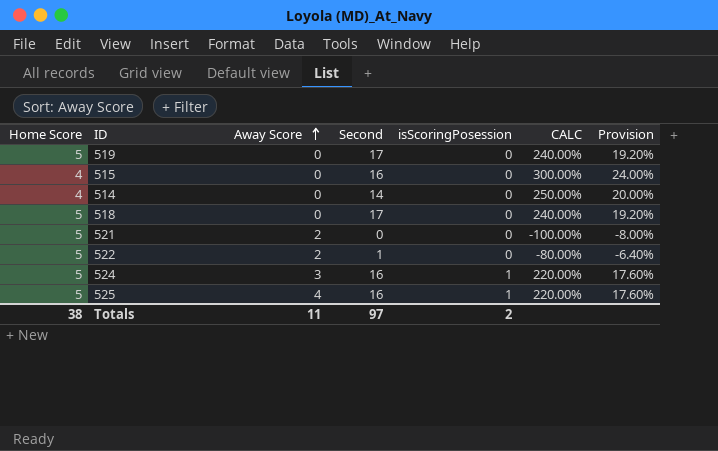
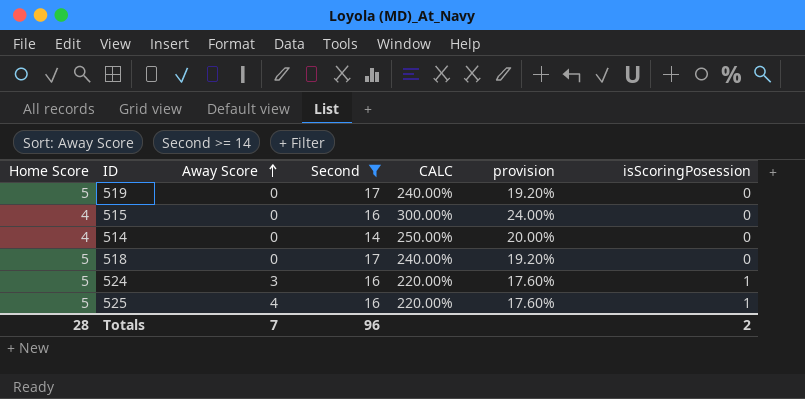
filter: none -> Second >= 14
column name: Provision -> provision
column isScoringPosession | position: 5 -> 7
Totals | Home Score: 38 -> 28
Totals | Away Score: 11 -> 7
Totals | Second: 97 -> 96

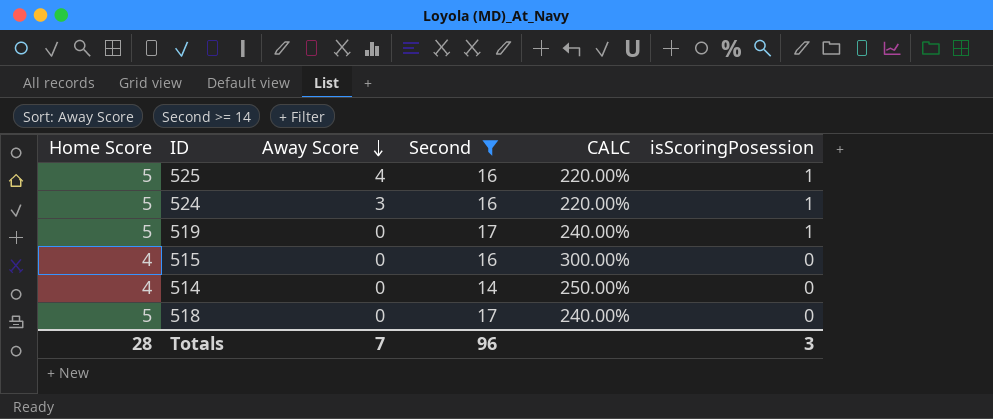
row order: Away Score ascending -> Away Score descending
column provision | formula: [CALC] * 0.08 -> none
519 | isScoringPosession: 0 -> 1
Totals | isScoringPosession: 2 -> 3

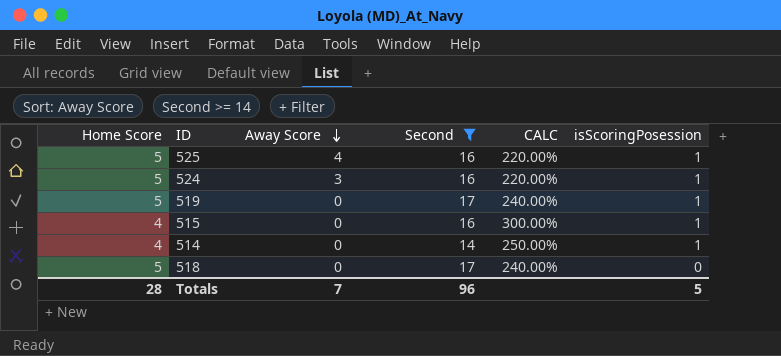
515 | isScoringPosession: 0 -> 1
514 | isScoringPosession: 0 -> 1
Totals | isScoringPosession: 3 -> 5

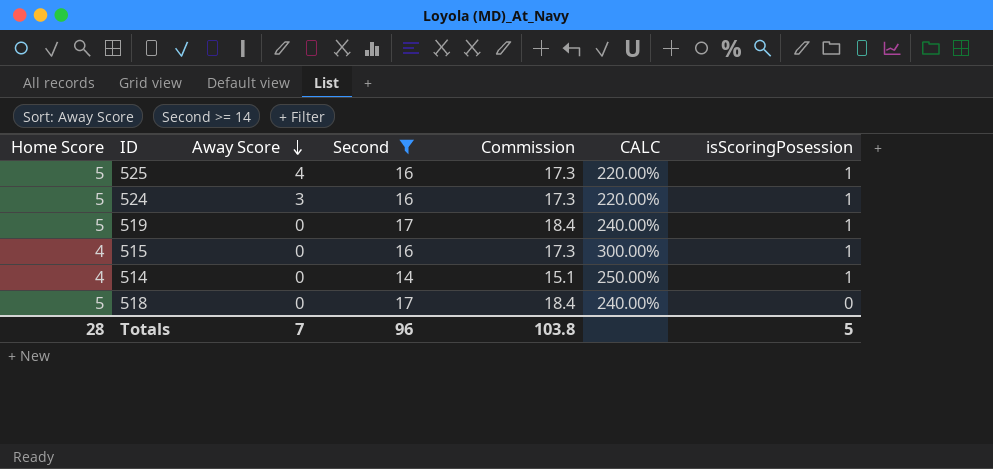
column Commission | formula: none -> [Second] * 1.08

